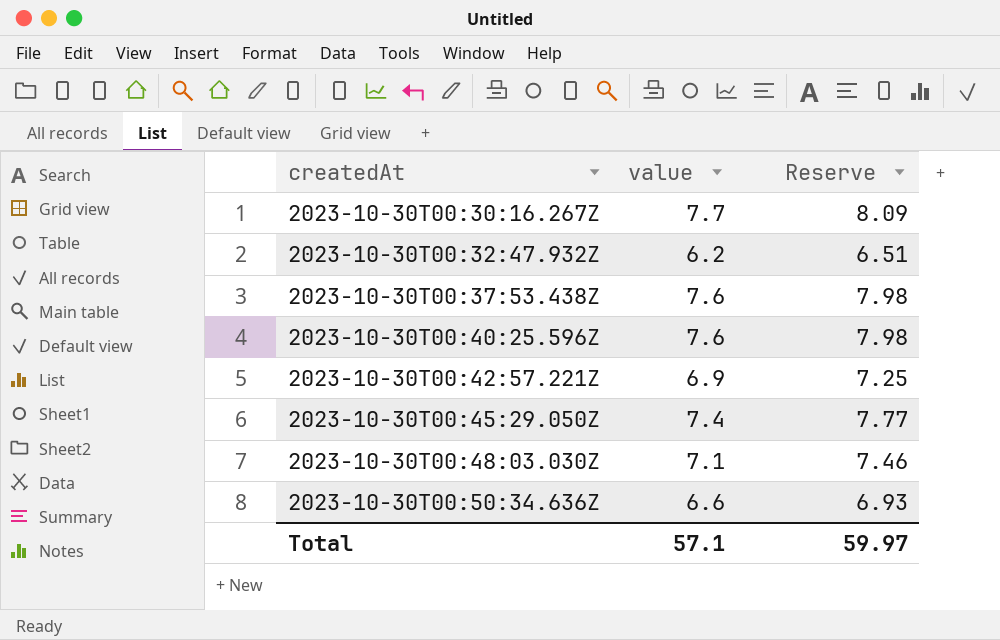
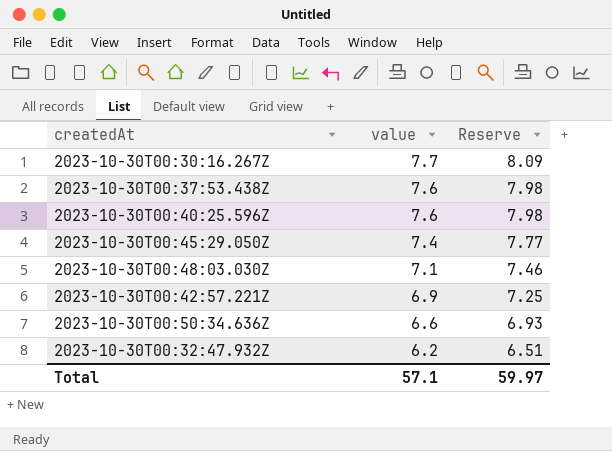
row order: createdAt ascending -> value descending

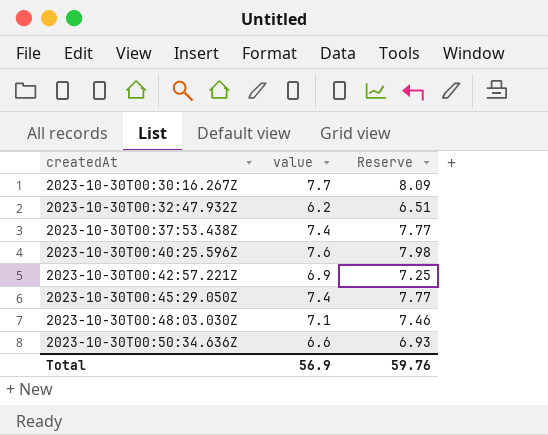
row order: value descending -> createdAt ascending
2023-10-30T00:37:53.438Z | value: 7.6 -> 7.4
2023-10-30T00:37:53.438Z | Reserve: 7.98 -> 7.77
Total | value: 57.1 -> 56.9
Total | Reserve: 59.97 -> 59.76

